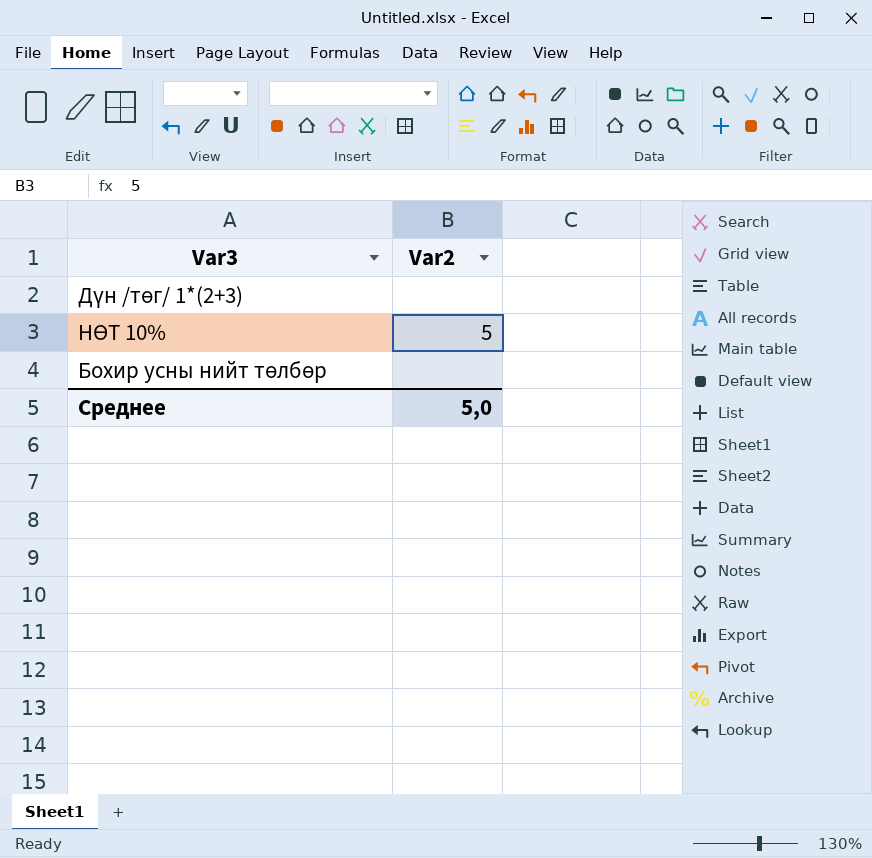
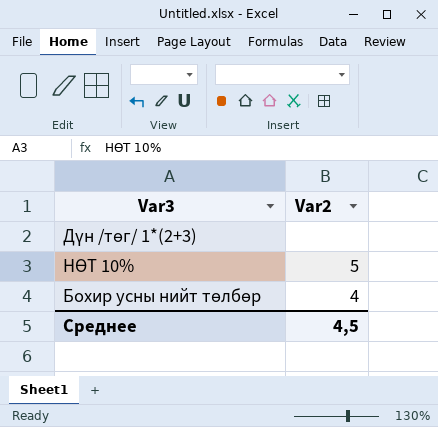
Бохир усны нийт төлбөр | Var2: none -> 4
Среднее | Var2: 5,0 -> 4,5

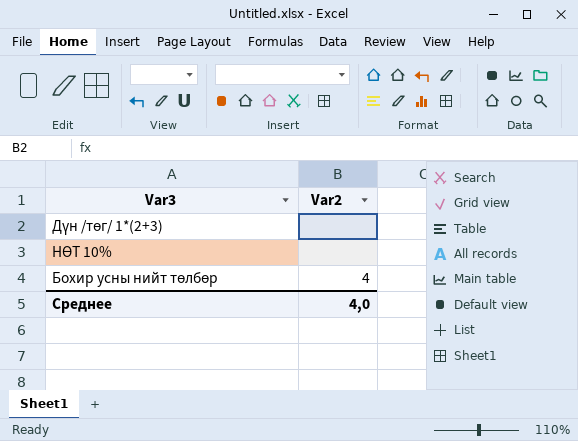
НӨТ 10% | Var2: 5 -> none
Среднее | Var2: 4,5 -> 4,0

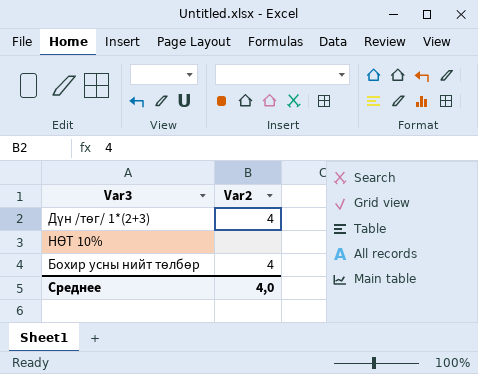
Дүн /төг/ 1*(2+3) | Var2: none -> 4

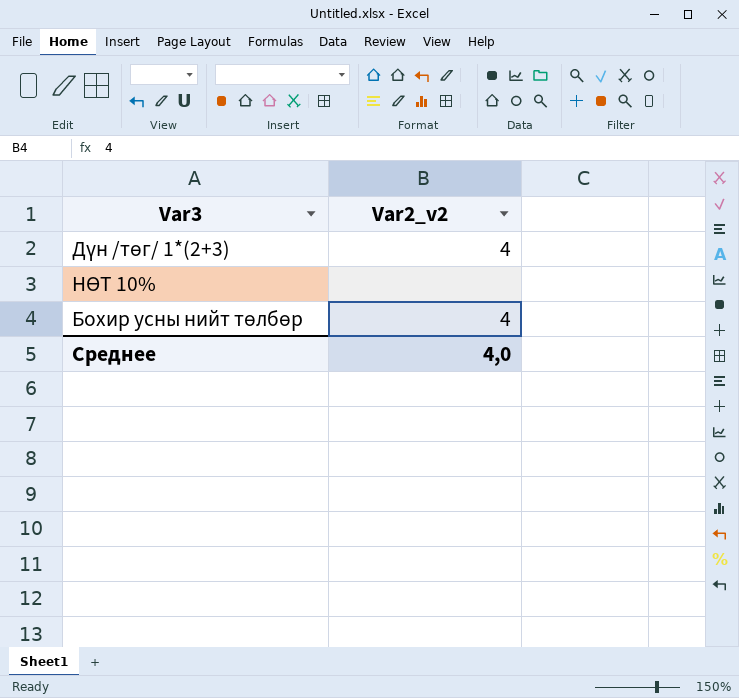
column name: Var2 -> Var2_v2

